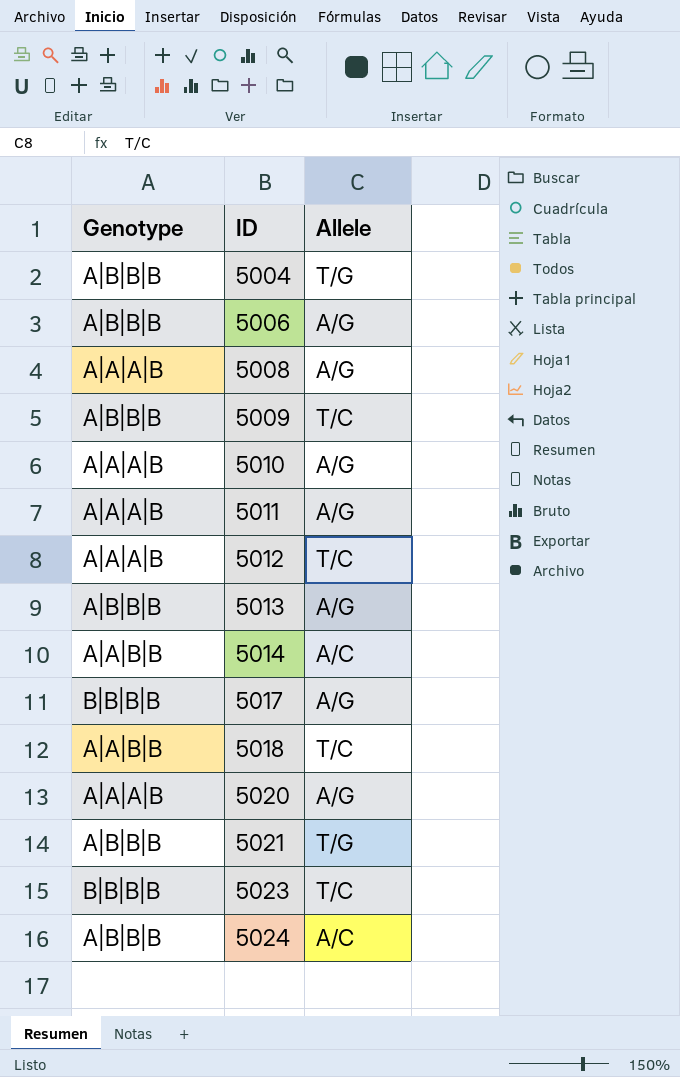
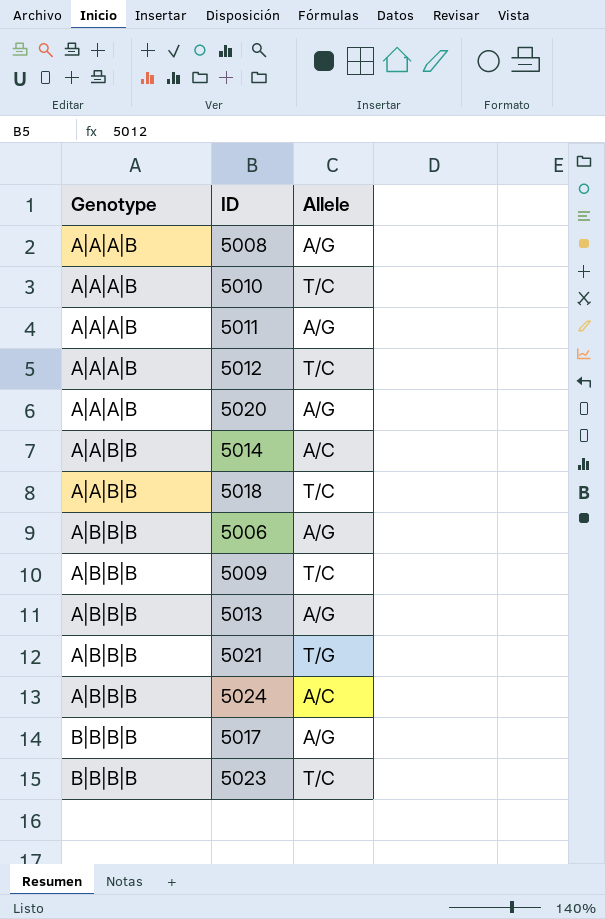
row order: ID ascending -> Genotype ascending
row 5004: A|B|B|B | T/G -> none
5010 | Allele: A/G -> T/C

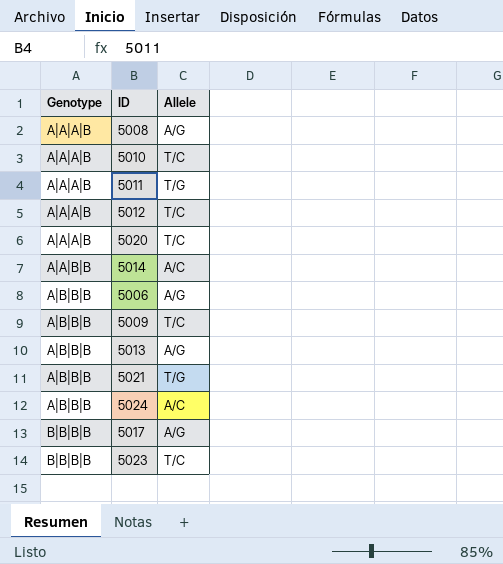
row 5018: A|A|B|B | T/C -> none
5011 | Allele: A/G -> T/G
5020 | Allele: A/G -> T/C

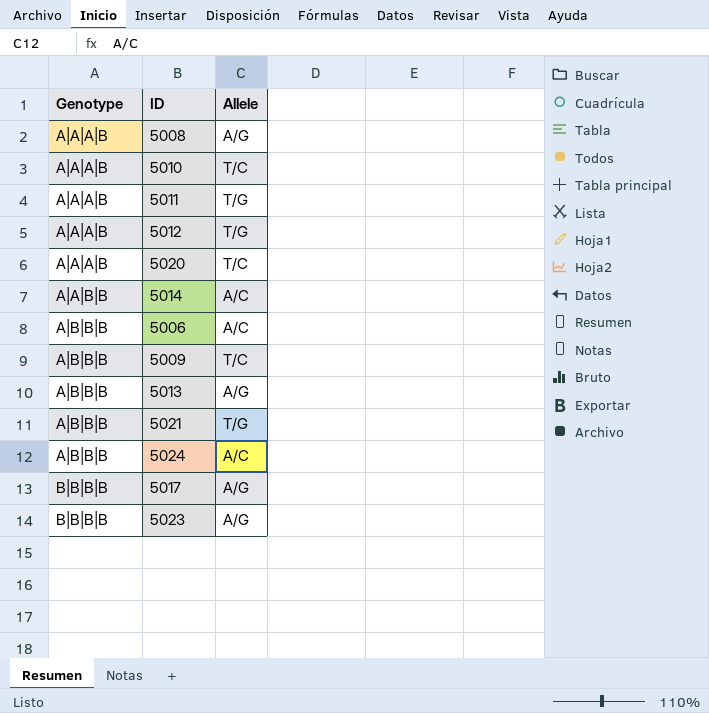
5012 | Allele: T/C -> T/G
5006 | Allele: A/G -> A/C
5023 | Allele: T/C -> A/G

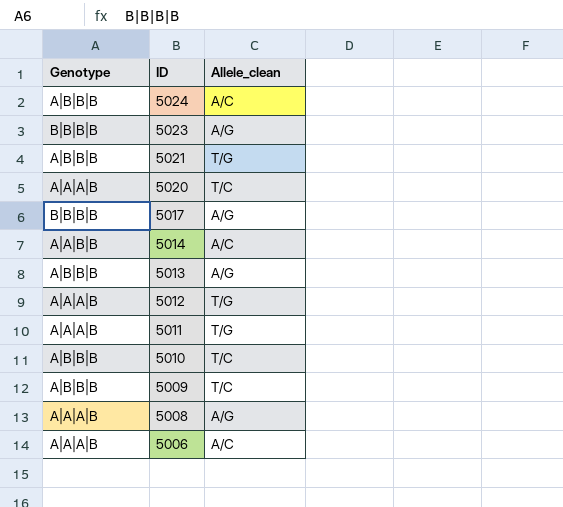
row order: Genotype ascending -> ID descending
column name: Allele -> Allele_clean
5010 | Genotype: A|A|A|B -> A|B|B|B
5006 | Genotype: A|B|B|B -> A|A|A|B

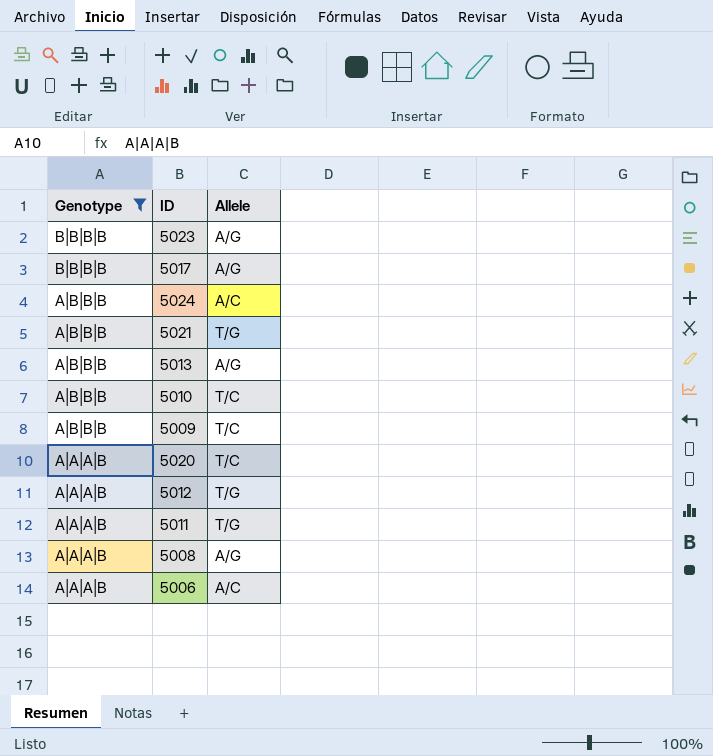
filter: none -> Genotype != A|A|B|B
row order: ID descending -> Genotype descending
column name: Allele_clean -> Allele

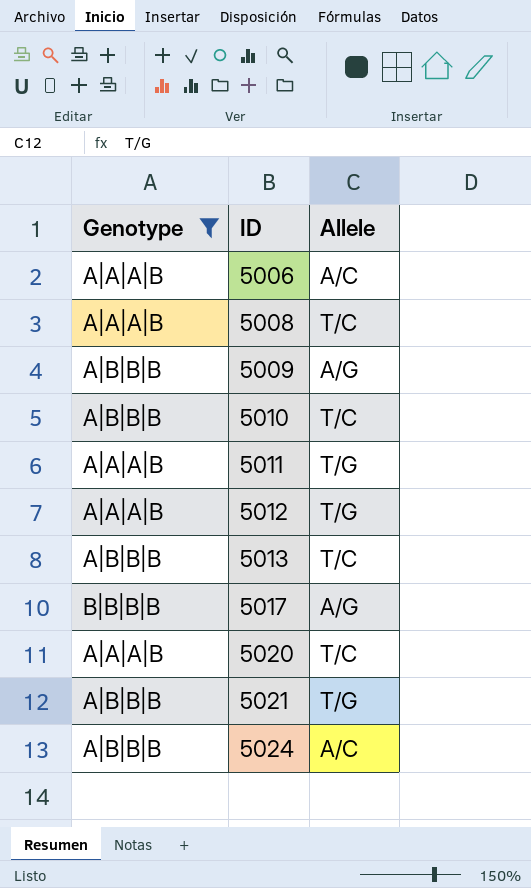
row order: Genotype descending -> ID ascending
row 5023: B|B|B|B | A/G -> none
5008 | Allele: A/G -> T/C
5009 | Allele: T/C -> A/G
5013 | Allele: A/G -> T/C

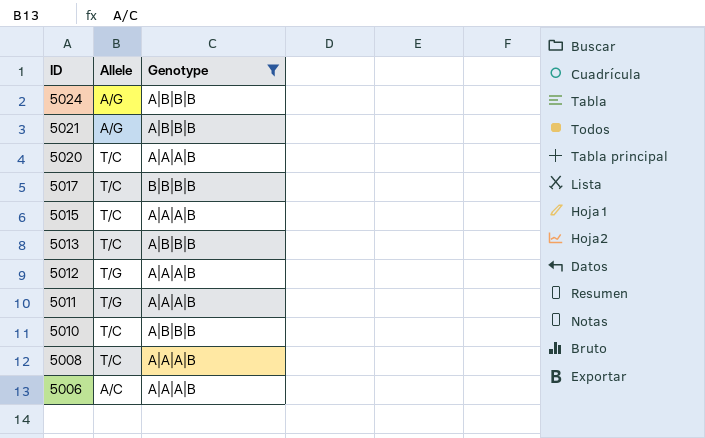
row order: ID ascending -> ID descending
column Genotype | position: 1 -> 3
row 5009: A|B|B|B | A/G -> none
5024 | Allele: A/C -> A/G
5021 | Allele: T/G -> A/G
5017 | Allele: A/G -> T/C
row 5015: none -> T/C | A|A|A|B

